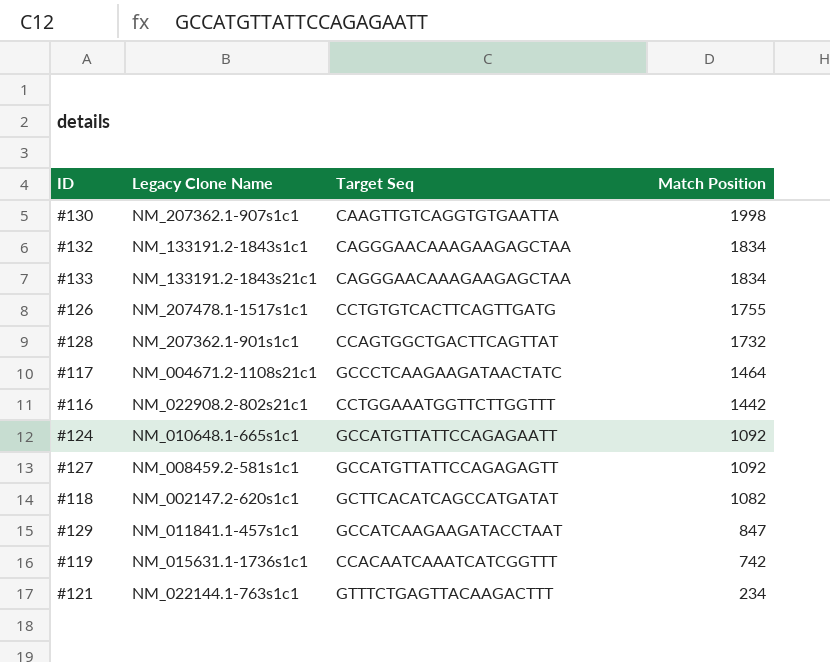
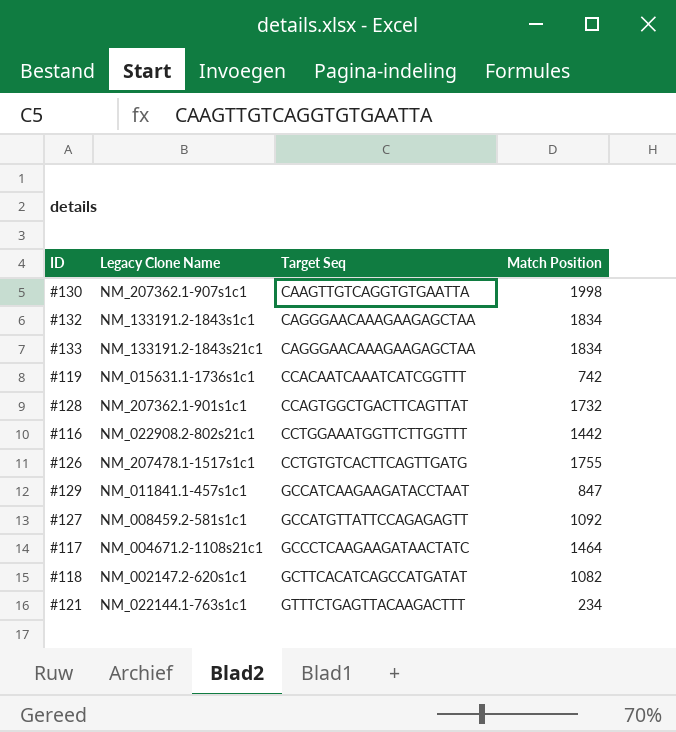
row order: Match Position descending -> Target Seq ascending
row #124: NM_010648.1-665s1c1 | GCCATGTTATTCCAGAGAATT | 1092 -> none

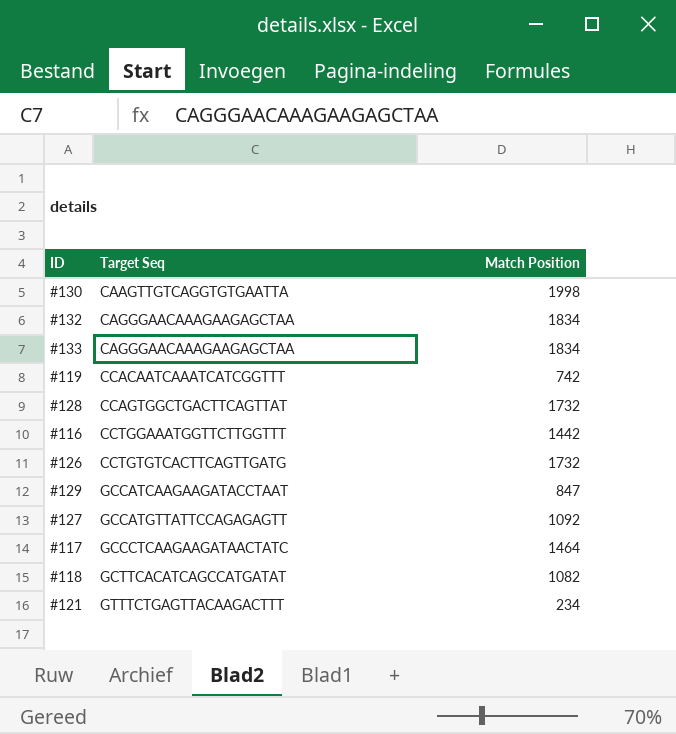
column Legacy Clone Name | position: 2 -> none
#126 | Match Position: 1755 -> 1732

